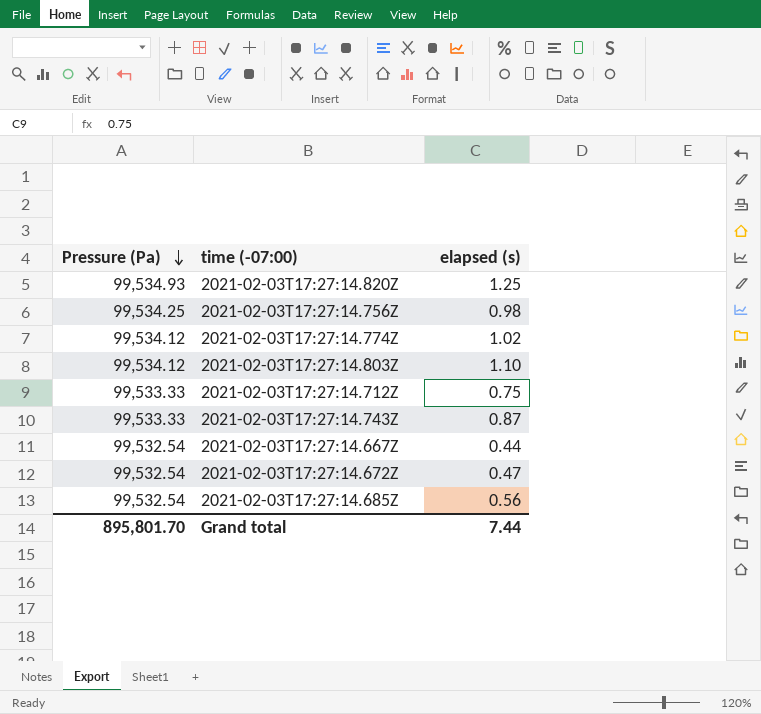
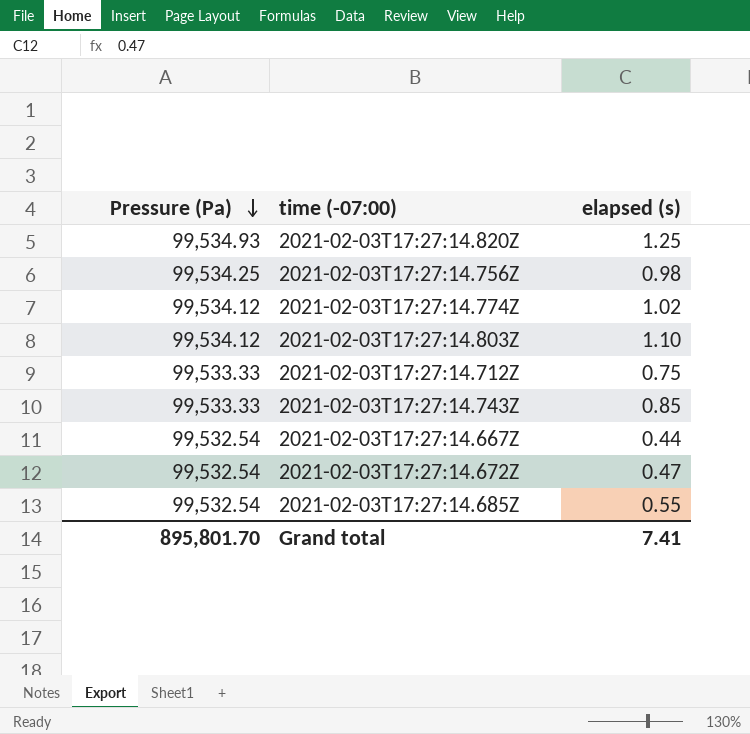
2021-02-03T17:27:14.743Z | elapsed (s): 0.87 -> 0.85
2021-02-03T17:27:14.685Z | elapsed (s): 0.56 -> 0.55
Grand total | elapsed (s): 7.44 -> 7.41

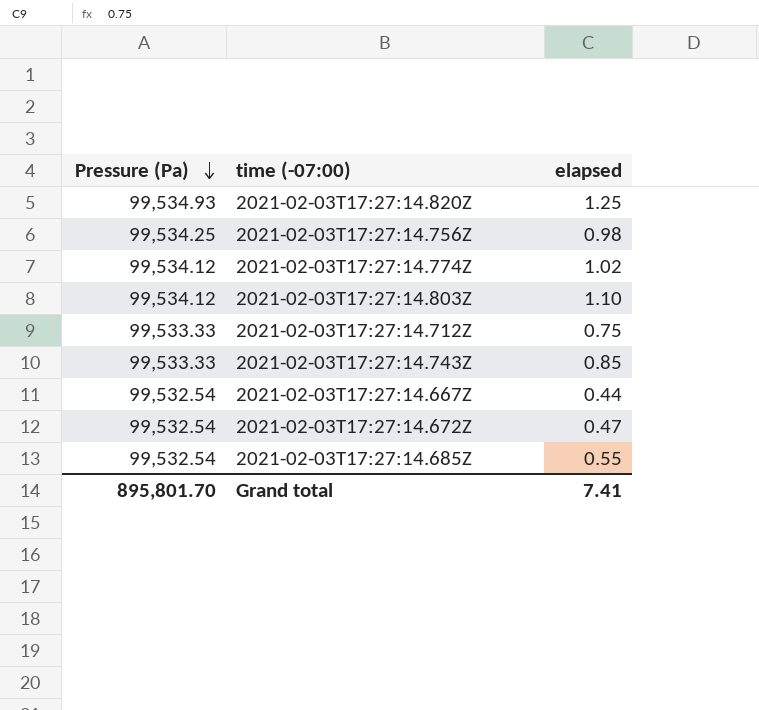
column name: elapsed (s) -> elapsed

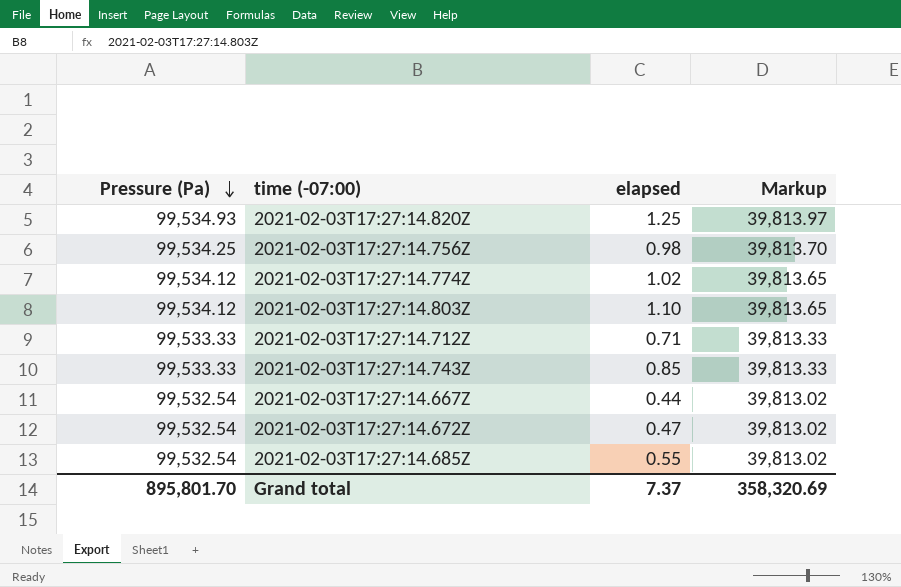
column Markup | formula: none -> [Pressure (Pa)] * 0.4
2021-02-03T17:27:14.712Z | elapsed: 0.75 -> 0.71
Grand total | elapsed: 7.41 -> 7.37

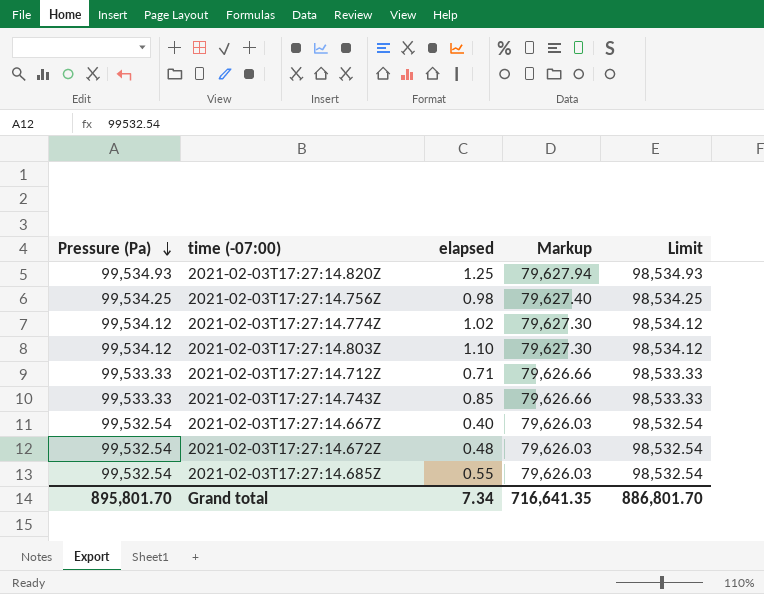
column Markup | formula: [Pressure (Pa)] * 0.4 -> [Pressure (Pa)] * 0.8
column Limit | formula: none -> [Pressure (Pa)] - 1000
2021-02-03T17:27:14.667Z | elapsed: 0.44 -> 0.40
2021-02-03T17:27:14.672Z | elapsed: 0.47 -> 0.48
Grand total | elapsed: 7.37 -> 7.34
Grand total | Markup: 358,320.69 -> 716,641.35

